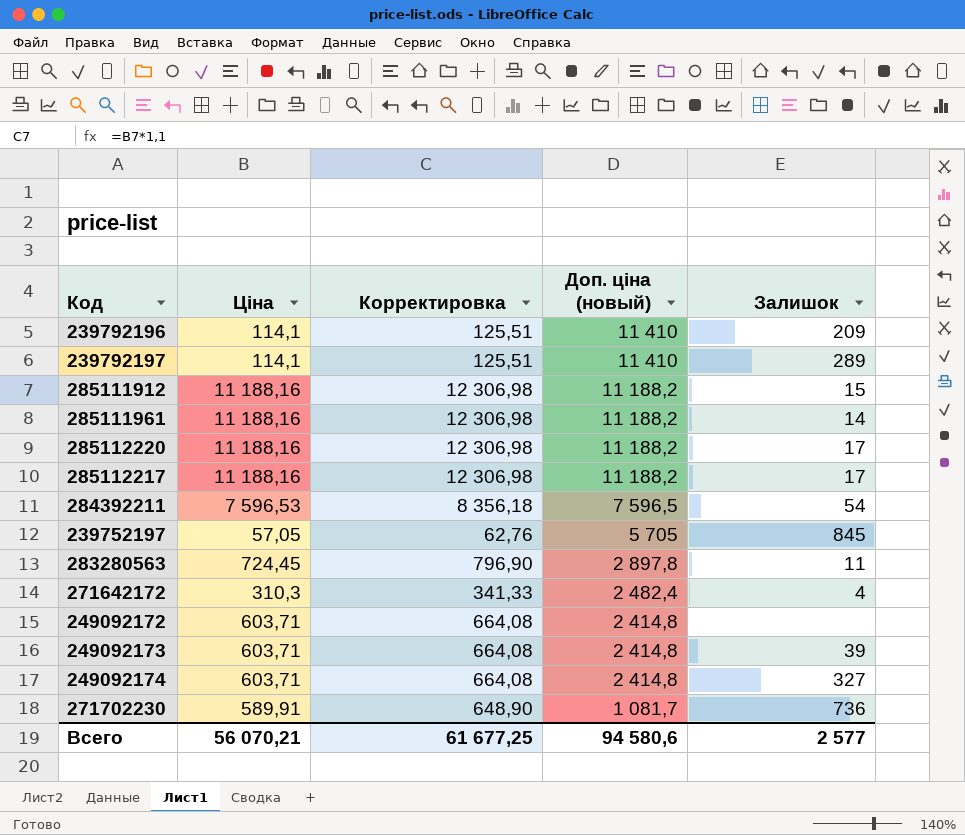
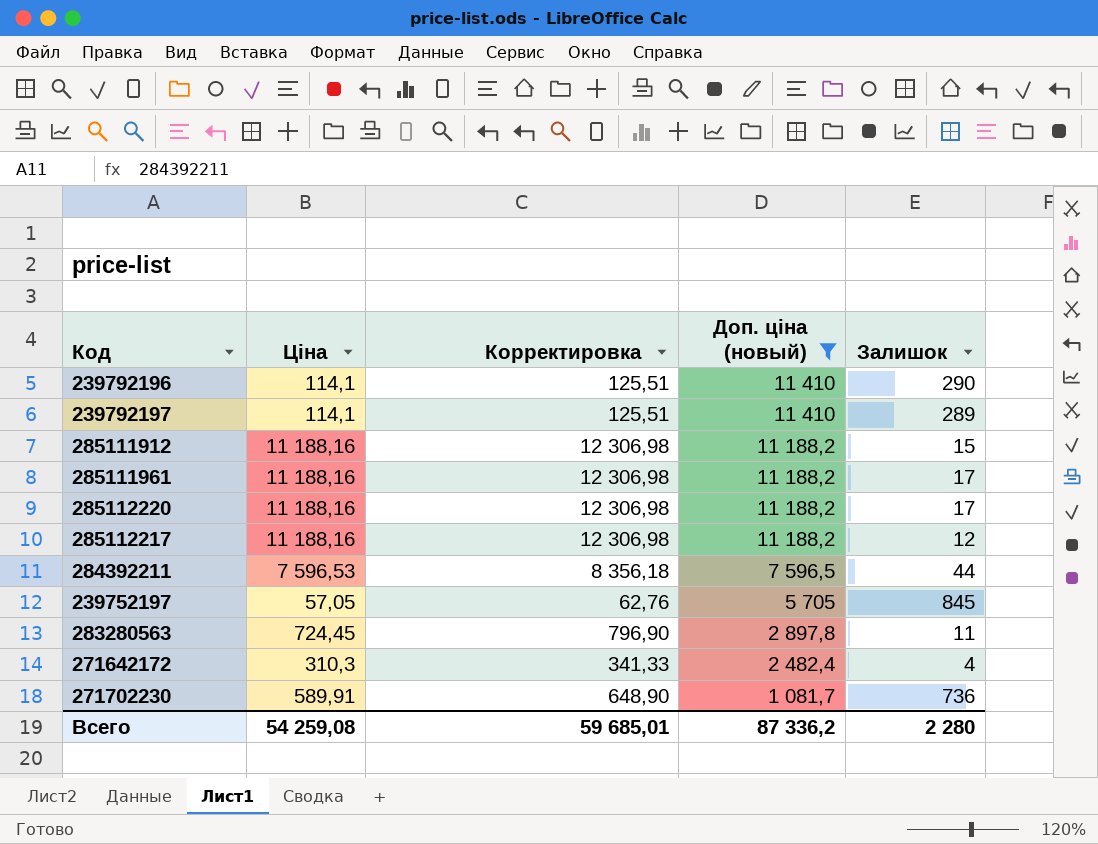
filter: none -> Доп. ціна (новый) != 2 414,8
239792196 | Залишок: 209 -> 290
285111961 | Залишок: 14 -> 17
285112217 | Залишок: 17 -> 12
284392211 | Залишок: 54 -> 44
Всего | Ціна: 56 070,21 -> 54 259,08
Всего | Корректировка: 61 677,25 -> 59 685,01
Всего | Доп. ціна (новый): 94 580,6 -> 87 336,2
Всего | Залишок: 2 577 -> 2 280

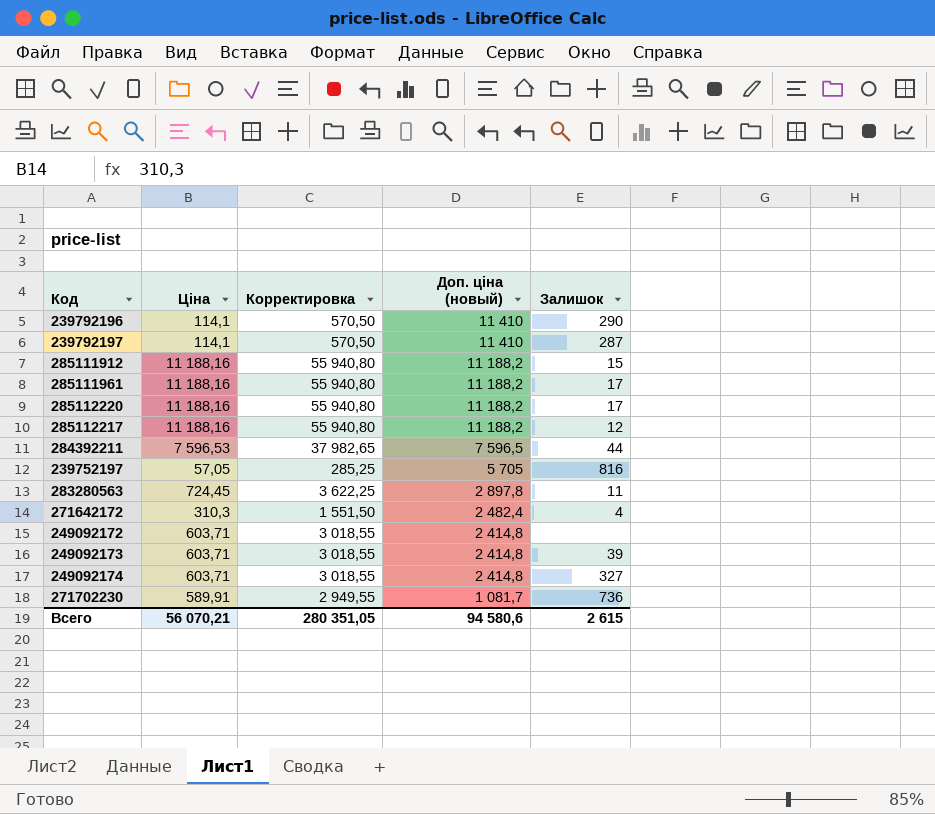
filter: Доп. ціна (новый) != 2 414,8 -> none
column Корректировка | formula: [Ціна] * 1,1 -> [Ціна] * 5
239792197 | Залишок: 289 -> 287
239752197 | Залишок: 845 -> 816
Всего | Ціна: 54 259,08 -> 56 070,21
Всего | Корректировка: 59 685,01 -> 280 351,05
Всего | Доп. ціна (новый): 87 336,2 -> 94 580,6
Всего | Залишок: 2 280 -> 2 615

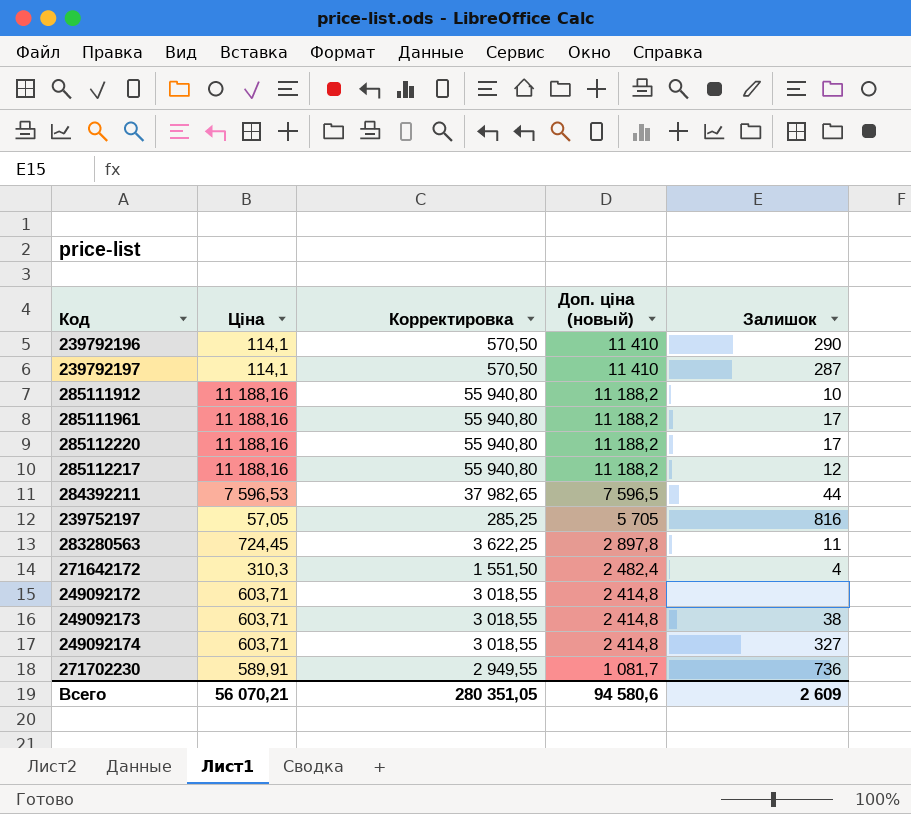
285111912 | Залишок: 15 -> 10
249092173 | Залишок: 39 -> 38
Всего | Залишок: 2 615 -> 2 609

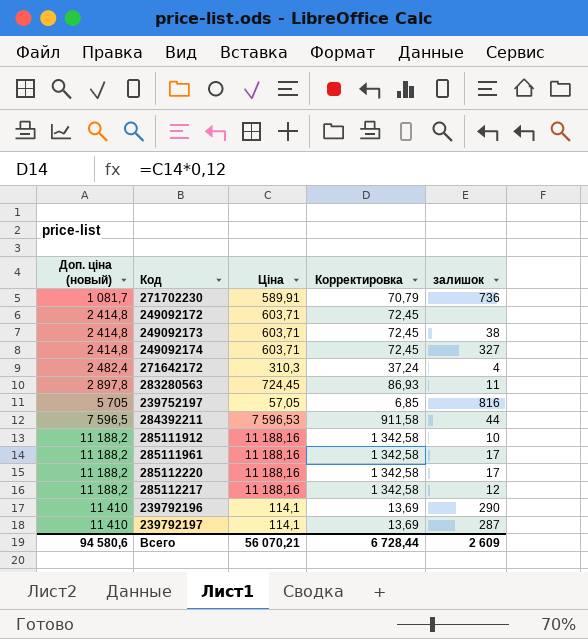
row order: Доп. ціна (новый) descending -> Доп. ціна (новый) ascending
column Доп. ціна (новый) | position: 4 -> 1
column Корректировка | formula: [Ціна] * 5 -> [Ціна] * 0,12
column name: Залишок -> залишок
Всего | Корректировка: 280 351,05 -> 6 728,44

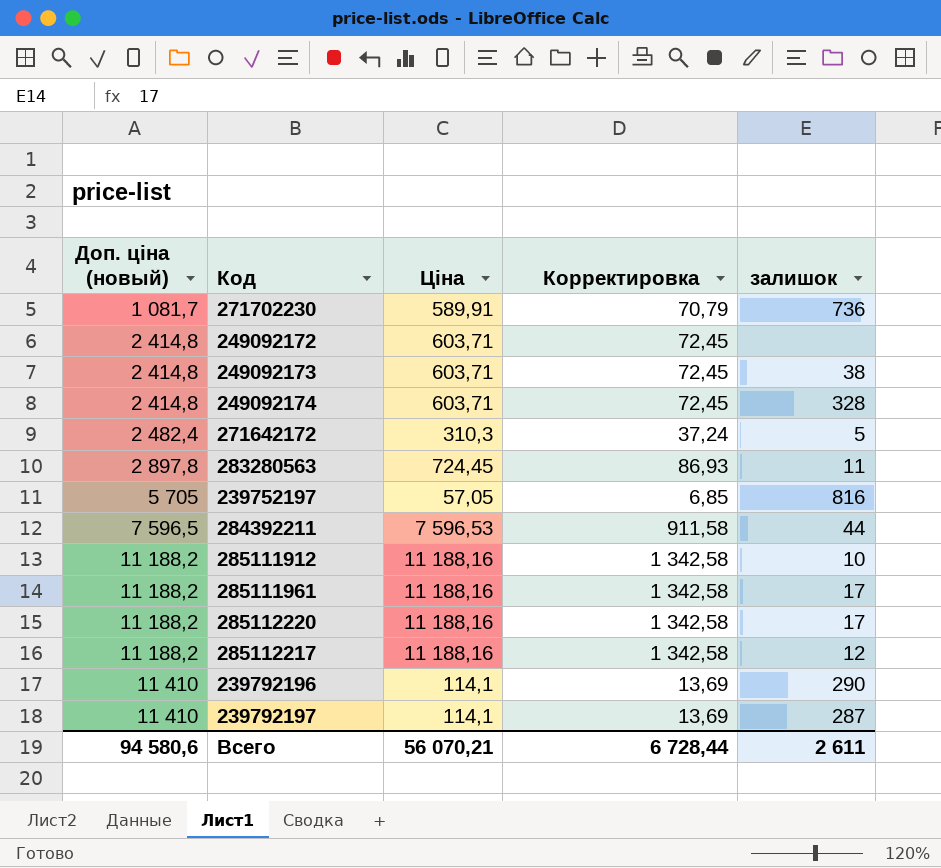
249092174 | залишок: 327 -> 328
271642172 | залишок: 4 -> 5
Всего | залишок: 2 609 -> 2 611

